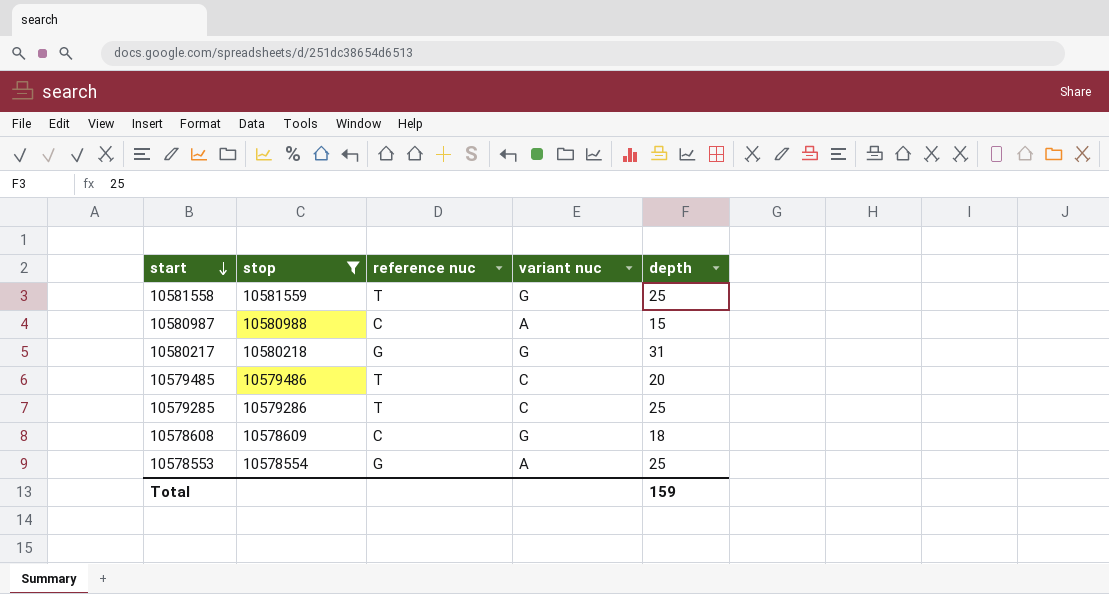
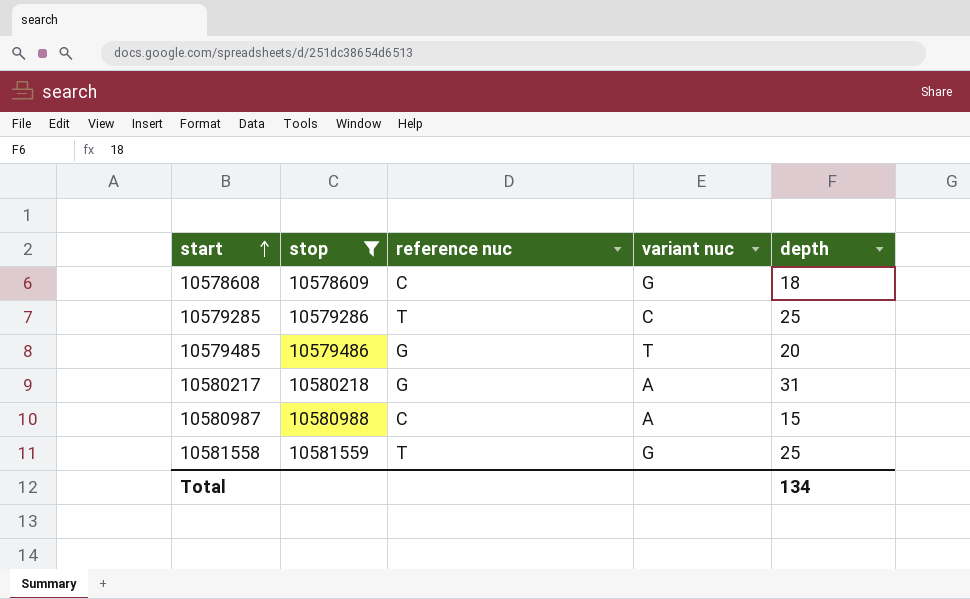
row order: start descending -> start ascending
row 10578553: 10578554 | G | A | 25 -> none
10579485 | reference nuc: T -> G
10579485 | variant nuc: C -> T
10580217 | variant nuc: G -> A
Total | depth: 159 -> 134

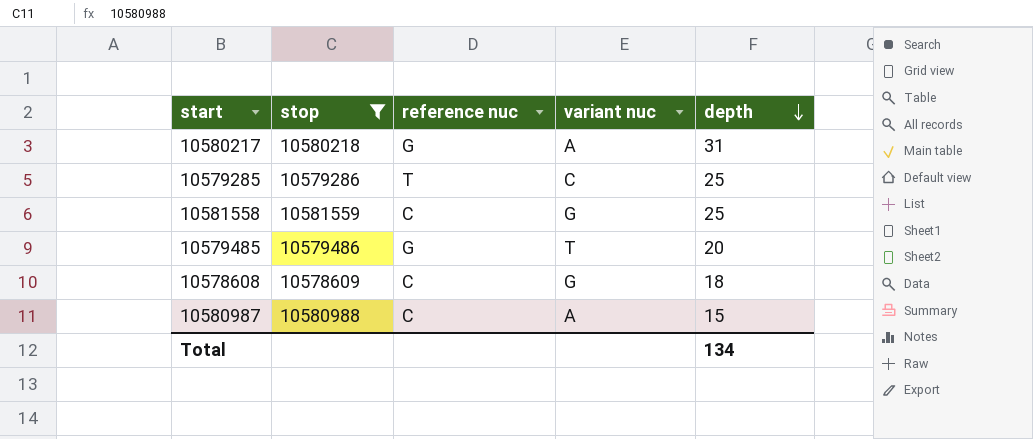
row order: start ascending -> depth descending
10581558 | reference nuc: T -> C

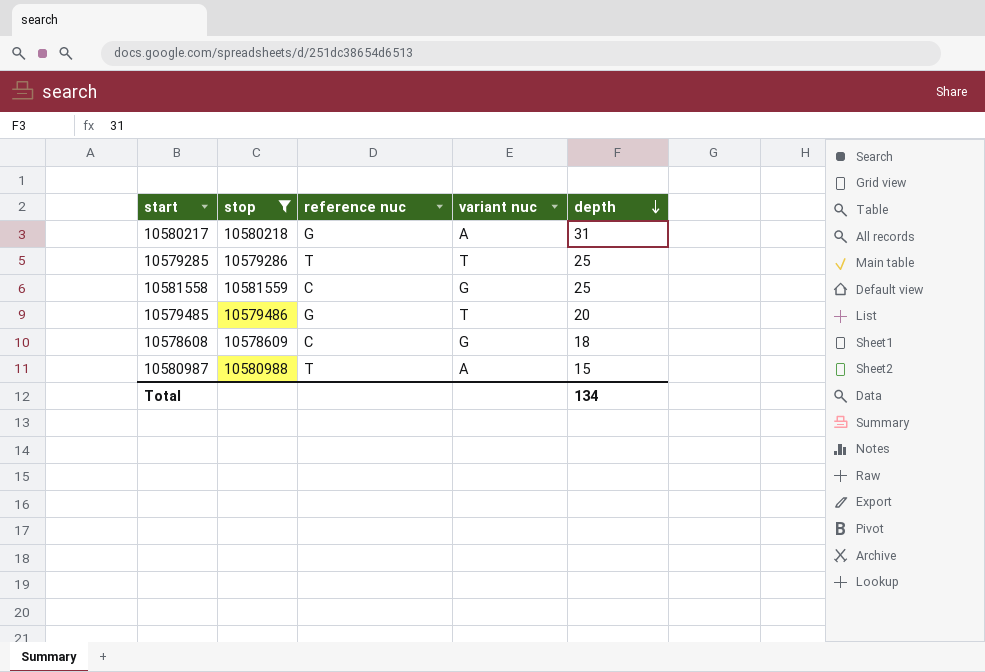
10579285 | variant nuc: C -> T
10580987 | reference nuc: C -> T

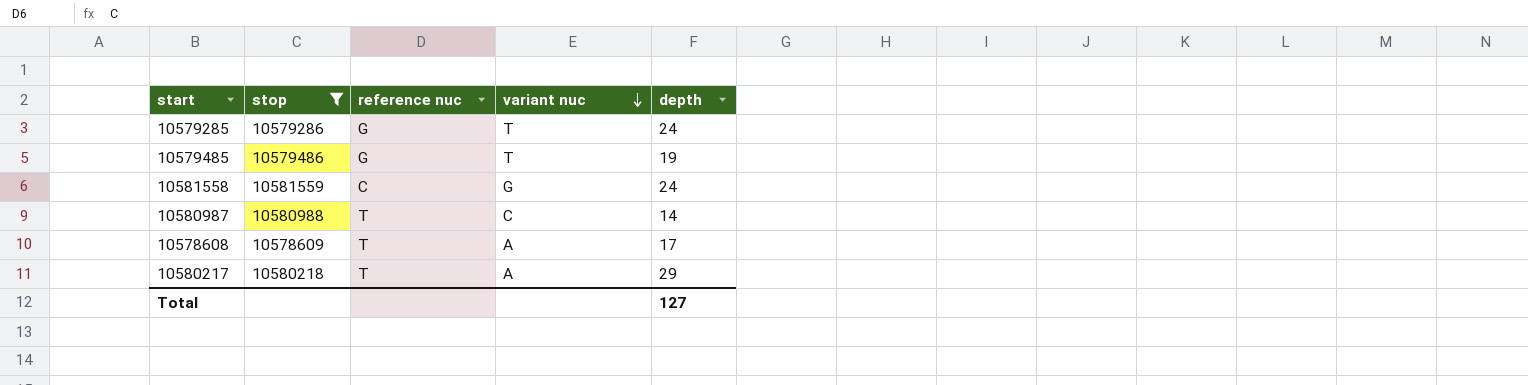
row order: depth descending -> variant nuc descending
10579285 | reference nuc: T -> G
10579285 | depth: 25 -> 24
10579485 | depth: 20 -> 19
10581558 | depth: 25 -> 24
10580987 | variant nuc: A -> C
10580987 | depth: 15 -> 14
10578608 | reference nuc: C -> T
10578608 | variant nuc: G -> A
10578608 | depth: 18 -> 17
10580217 | reference nuc: G -> T
10580217 | depth: 31 -> 29
Total | depth: 134 -> 127

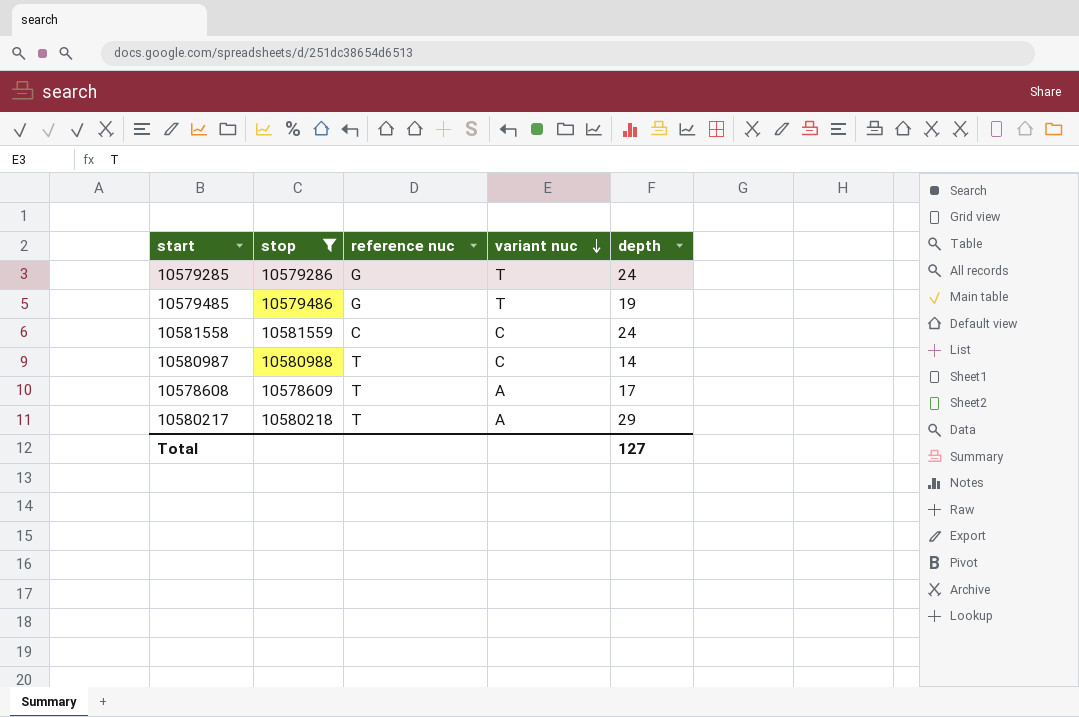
10581558 | variant nuc: G -> C

